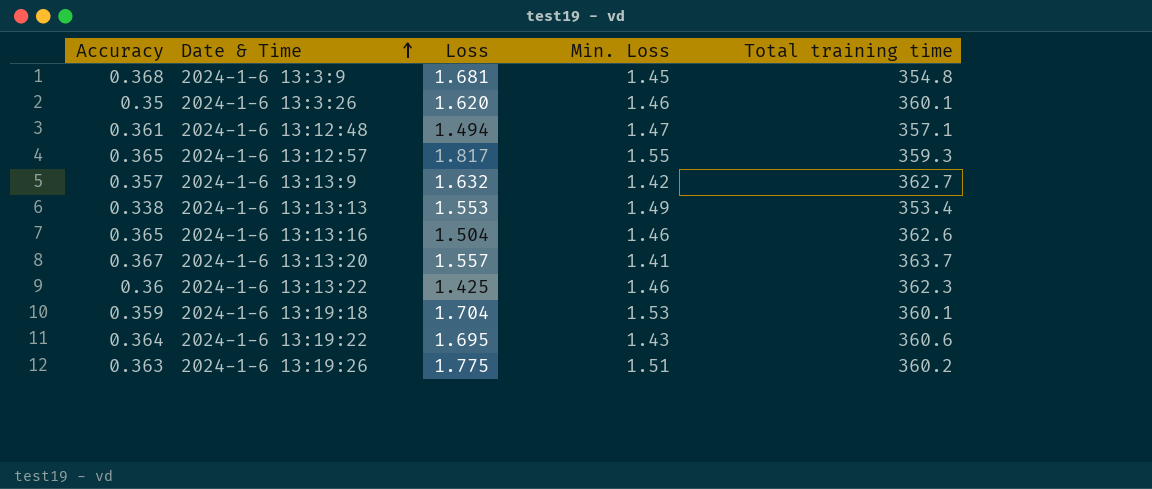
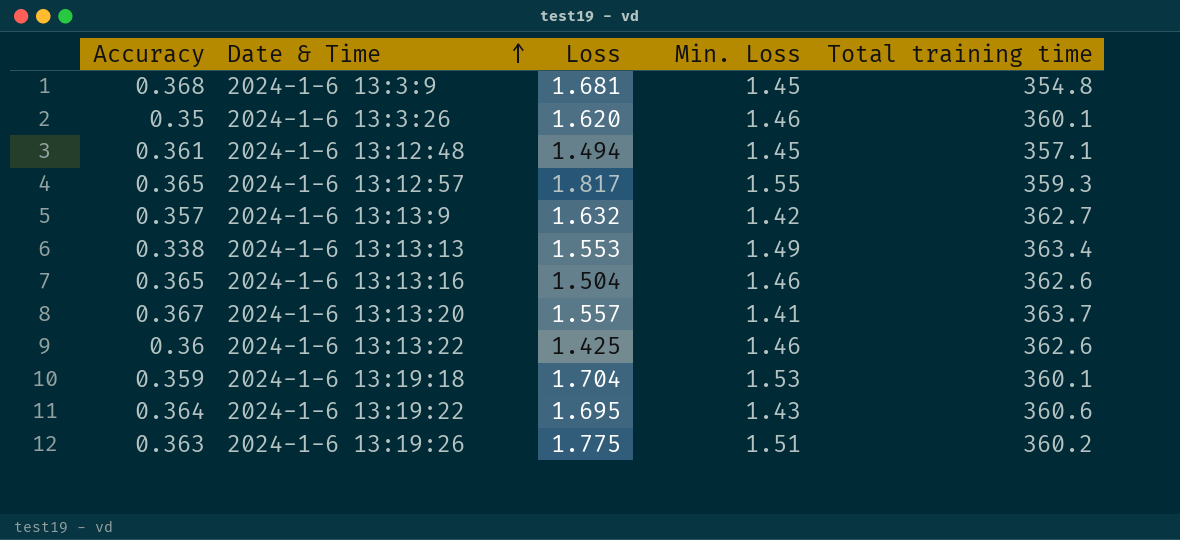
2024-1-6 13:12:48 | Min. Loss: 1.47 -> 1.45
2024-1-6 13:13:13 | Total training time: 353.4 -> 363.4
2024-1-6 13:13:22 | Total training time: 362.3 -> 362.6

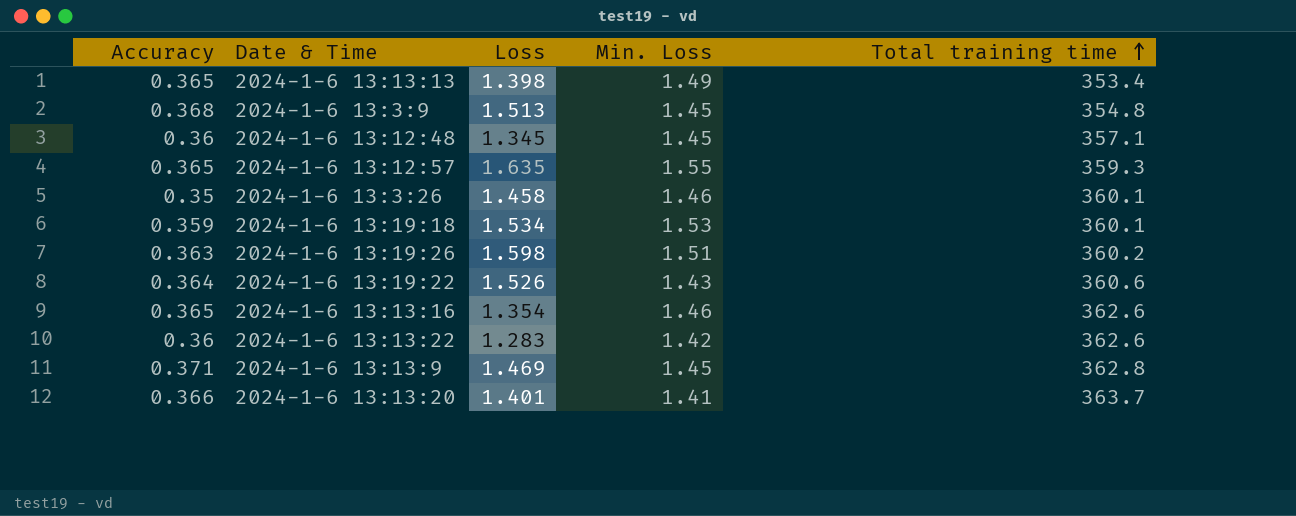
row order: Date & Time ascending -> Total training time ascending
2024-1-6 13:13:13 | Accuracy: 0.338 -> 0.365
2024-1-6 13:13:13 | Loss: 1.553 -> 1.398
2024-1-6 13:13:13 | Total training time: 363.4 -> 353.4
2024-1-6 13:3:9 | Loss: 1.681 -> 1.513
2024-1-6 13:12:48 | Accuracy: 0.361 -> 0.36
2024-1-6 13:12:48 | Loss: 1.494 -> 1.345
2024-1-6 13:12:57 | Loss: 1.817 -> 1.635
2024-1-6 13:3:26 | Loss: 1.620 -> 1.458
2024-1-6 13:19:18 | Loss: 1.704 -> 1.534
2024-1-6 13:19:26 | Loss: 1.775 -> 1.598
2024-1-6 13:19:22 | Loss: 1.695 -> 1.526
2024-1-6 13:13:16 | Loss: 1.504 -> 1.354
2024-1-6 13:13:22 | Loss: 1.425 -> 1.283
2024-1-6 13:13:22 | Min. Loss: 1.46 -> 1.42
2024-1-6 13:13:9 | Accuracy: 0.357 -> 0.371
2024-1-6 13:13:9 | Loss: 1.632 -> 1.469
2024-1-6 13:13:9 | Min. Loss: 1.42 -> 1.45
2024-1-6 13:13:9 | Total training time: 362.7 -> 362.8
2024-1-6 13:13:20 | Accuracy: 0.367 -> 0.366
2024-1-6 13:13:20 | Loss: 1.557 -> 1.401

